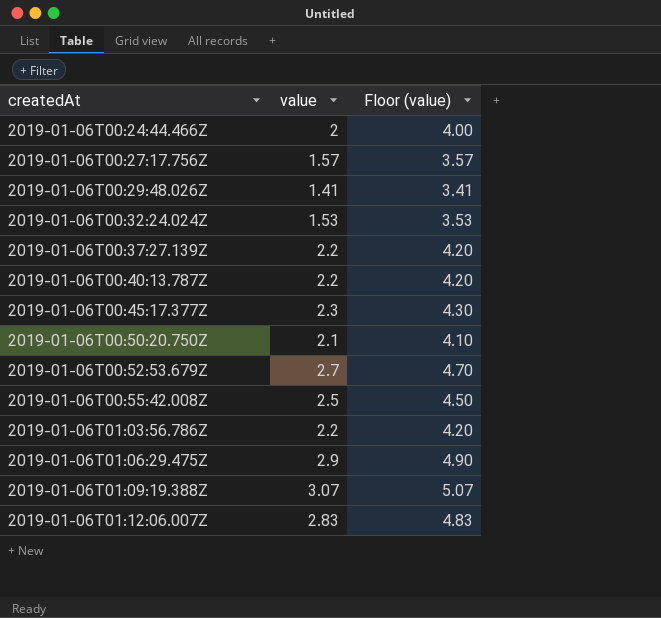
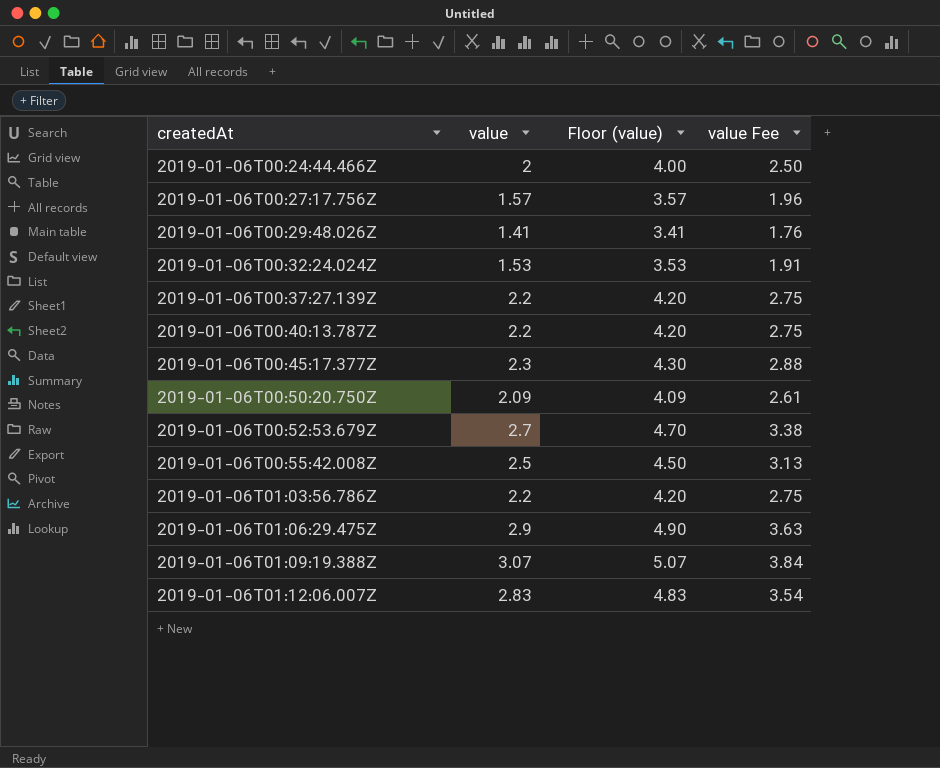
column value Fee | formula: none -> [value] * 1.25
2019-01-06T00:50:20.750Z | value: 2.1 -> 2.09
2019-01-06T00:50:20.750Z | Floor (value): 4.10 -> 4.09

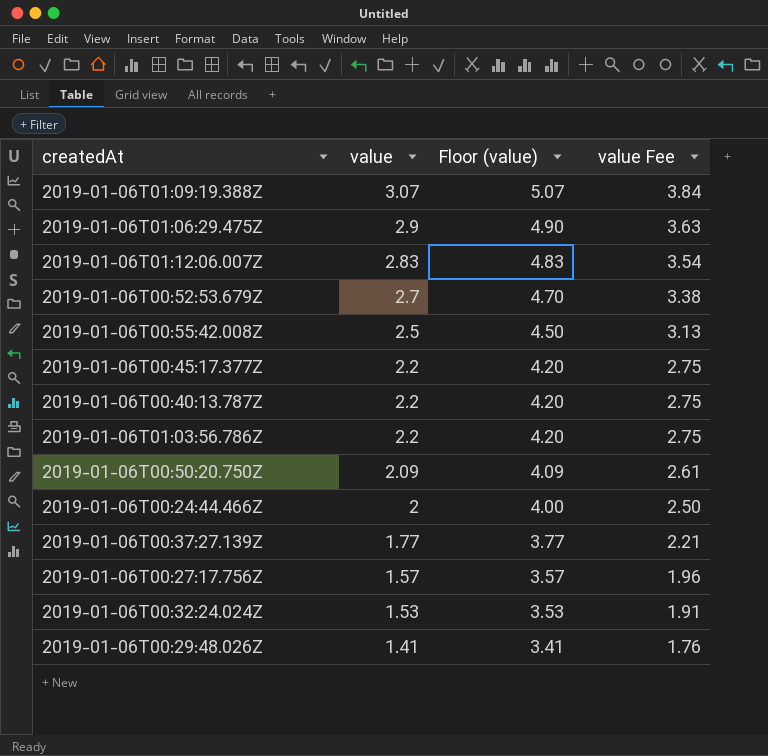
row order: createdAt ascending -> value descending
2019-01-06T00:45:17.377Z | value: 2.3 -> 2.2
2019-01-06T00:45:17.377Z | Floor (value): 4.30 -> 4.20
2019-01-06T00:45:17.377Z | value Fee: 2.88 -> 2.75
2019-01-06T00:37:27.139Z | value: 2.2 -> 1.77
2019-01-06T00:37:27.139Z | Floor (value): 4.20 -> 3.77
2019-01-06T00:37:27.139Z | value Fee: 2.75 -> 2.21

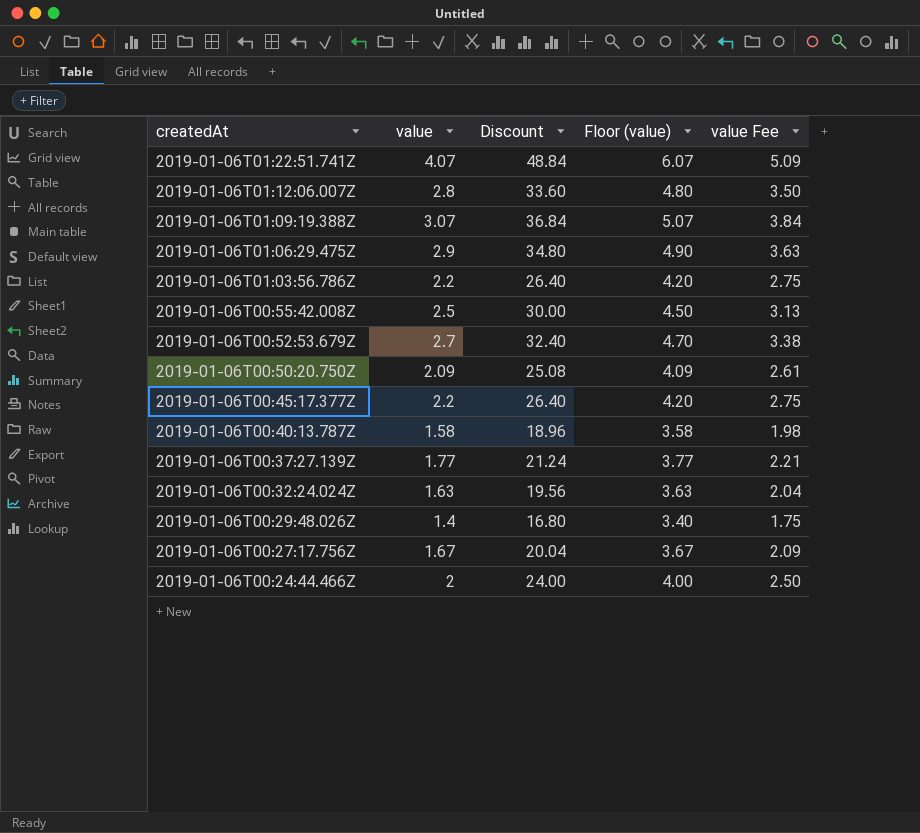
row order: value descending -> createdAt descending
column Discount | formula: none -> [value] * 12
row 2019-01-06T01:22:51.741Z: none -> 4.07 | 48.84 | 6.07 | 5.09
2019-01-06T01:12:06.007Z | value: 2.83 -> 2.8
2019-01-06T01:12:06.007Z | Floor (value): 4.83 -> 4.80
2019-01-06T01:12:06.007Z | value Fee: 3.54 -> 3.50
2019-01-06T00:40:13.787Z | value: 2.2 -> 1.58
2019-01-06T00:40:13.787Z | Floor (value): 4.20 -> 3.58
2019-01-06T00:40:13.787Z | value Fee: 2.75 -> 1.98
2019-01-06T00:32:24.024Z | value: 1.53 -> 1.63
2019-01-06T00:32:24.024Z | Floor (value): 3.53 -> 3.63
2019-01-06T00:32:24.024Z | value Fee: 1.91 -> 2.04
2019-01-06T00:29:48.026Z | value: 1.41 -> 1.4
2019-01-06T00:29:48.026Z | Floor (value): 3.41 -> 3.40
2019-01-06T00:29:48.026Z | value Fee: 1.76 -> 1.75
2019-01-06T00:27:17.756Z | value: 1.57 -> 1.67
2019-01-06T00:27:17.756Z | Floor (value): 3.57 -> 3.67
2019-01-06T00:27:17.756Z | value Fee: 1.96 -> 2.09

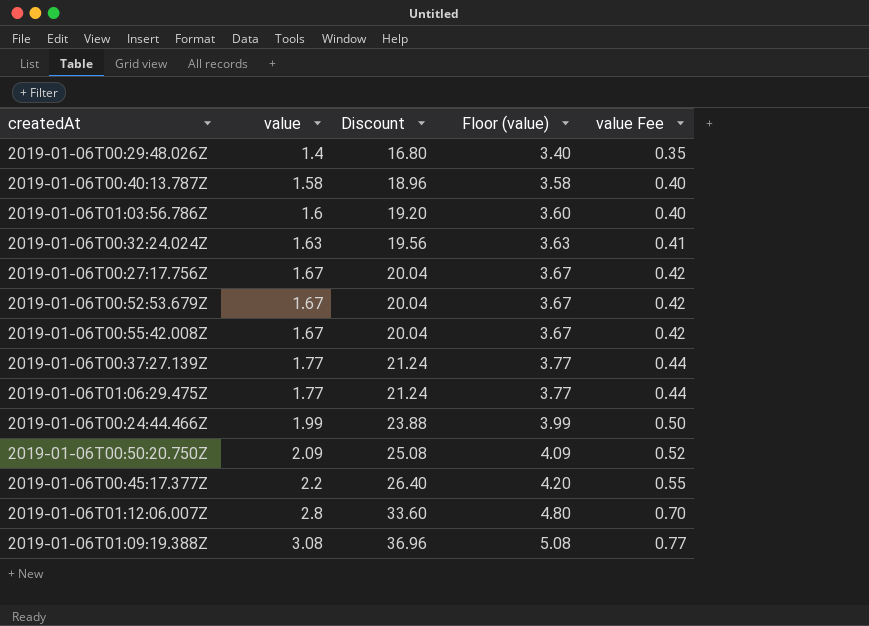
row order: createdAt descending -> value ascending
column value Fee | formula: [value] * 1.25 -> [value] * 0.25
row 2019-01-06T01:22:51.741Z: 4.07 | 48.84 | 6.07 | 5.09 -> none
2019-01-06T01:03:56.786Z | value: 2.2 -> 1.6
2019-01-06T01:03:56.786Z | Discount: 26.40 -> 19.20
2019-01-06T01:03:56.786Z | Floor (value): 4.20 -> 3.60
2019-01-06T00:52:53.679Z | value: 2.7 -> 1.67
2019-01-06T00:52:53.679Z | Discount: 32.40 -> 20.04
2019-01-06T00:52:53.679Z | Floor (value): 4.70 -> 3.67
2019-01-06T00:55:42.008Z | value: 2.5 -> 1.67
2019-01-06T00:55:42.008Z | Discount: 30.00 -> 20.04
2019-01-06T00:55:42.008Z | Floor (value): 4.50 -> 3.67
2019-01-06T01:06:29.475Z | value: 2.9 -> 1.77
2019-01-06T01:06:29.475Z | Discount: 34.80 -> 21.24
2019-01-06T01:06:29.475Z | Floor (value): 4.90 -> 3.77
2019-01-06T00:24:44.466Z | value: 2 -> 1.99
2019-01-06T00:24:44.466Z | Discount: 24.00 -> 23.88
2019-01-06T00:24:44.466Z | Floor (value): 4.00 -> 3.99
2019-01-06T01:09:19.388Z | value: 3.07 -> 3.08
2019-01-06T01:09:19.388Z | Discount: 36.84 -> 36.96
2019-01-06T01:09:19.388Z | Floor (value): 5.07 -> 5.08

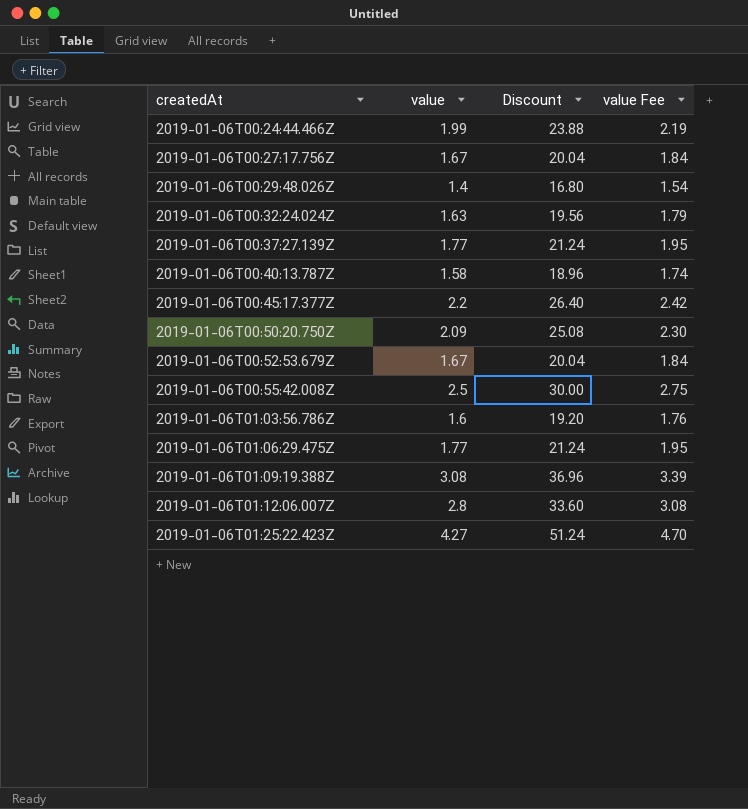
row order: value ascending -> createdAt ascending
column Floor (value) | formula: [value] + 2 -> none
column value Fee | formula: [value] * 0.25 -> [value] * 1.1
2019-01-06T00:55:42.008Z | value: 1.67 -> 2.5
2019-01-06T00:55:42.008Z | Discount: 20.04 -> 30.00
row 2019-01-06T01:25:22.423Z: none -> 4.27 | 51.24 | 4.70

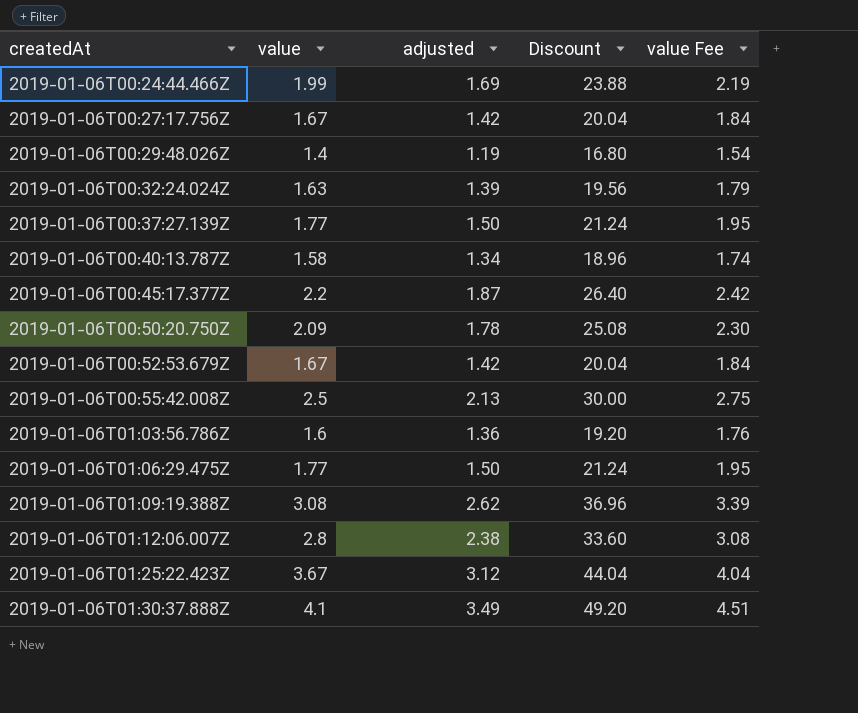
column adjusted | formula: none -> [value] * 0.85
2019-01-06T01:25:22.423Z | value: 4.27 -> 3.67
2019-01-06T01:25:22.423Z | Discount: 51.24 -> 44.04
2019-01-06T01:25:22.423Z | value Fee: 4.70 -> 4.04
row 2019-01-06T01:30:37.888Z: none -> 4.1 | 3.49 | 49.20 | 4.51

